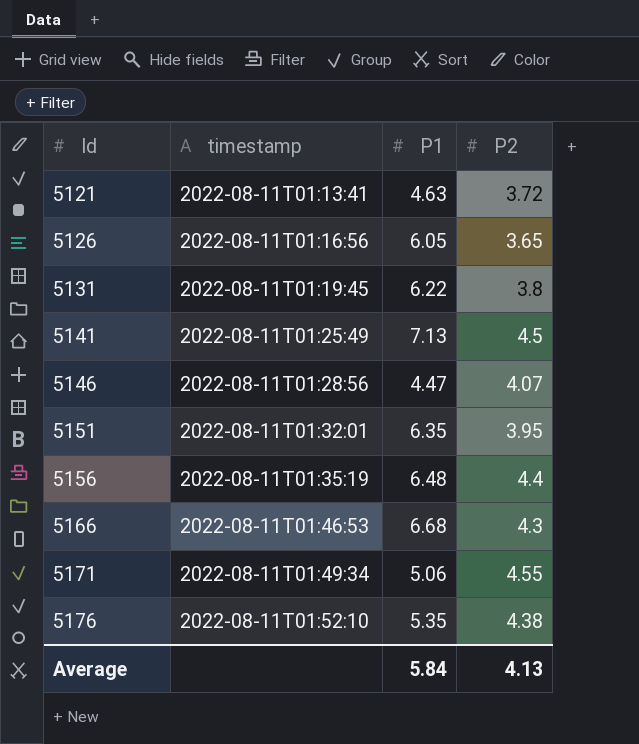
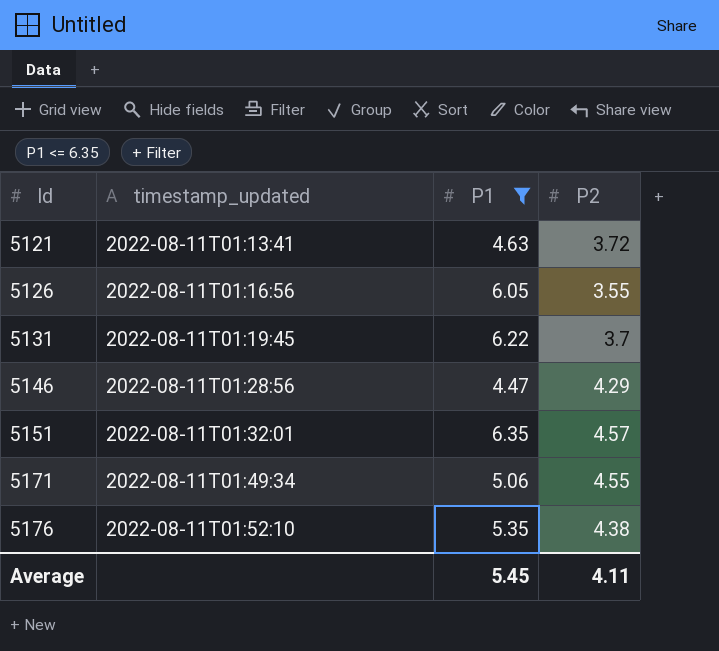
filter: none -> P1 <= 6.35
column name: timestamp -> timestamp_updated
5126 | P2: 3.65 -> 3.55
5131 | P2: 3.8 -> 3.7
5146 | P2: 4.07 -> 4.29
5151 | P2: 3.95 -> 4.57
Average | P1: 5.84 -> 5.45
Average | P2: 4.13 -> 4.11

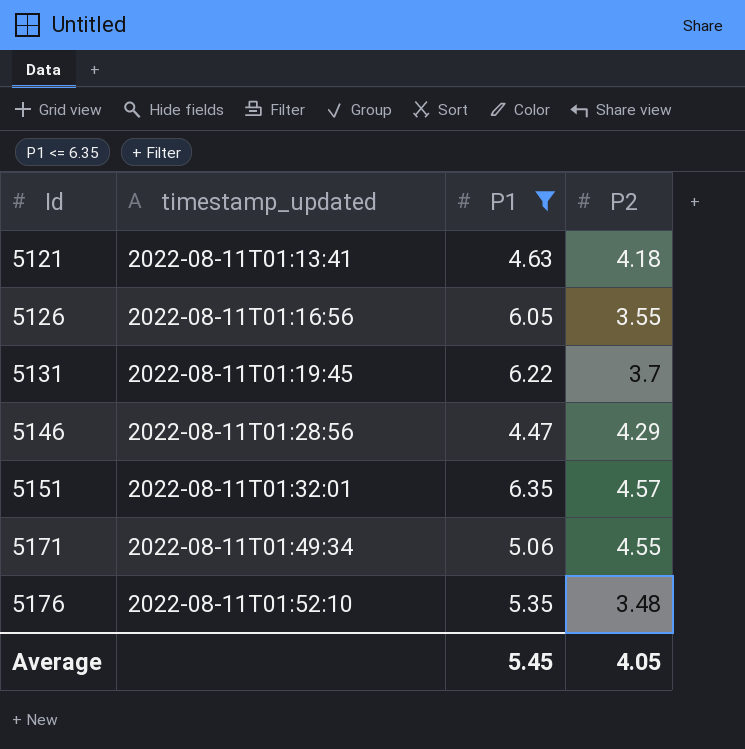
5121 | P2: 3.72 -> 4.18
5176 | P2: 4.38 -> 3.48
Average | P2: 4.11 -> 4.05

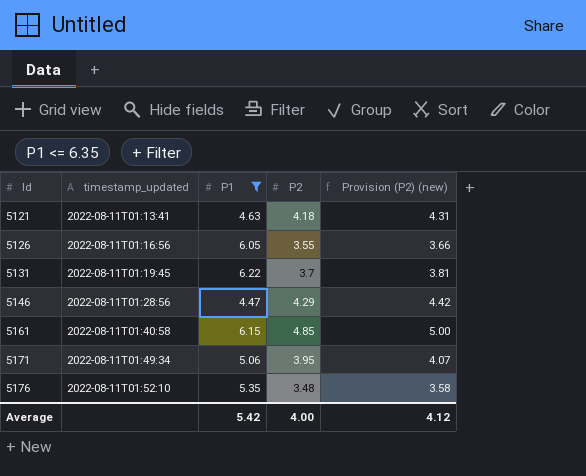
column Provision (P2) (new) | formula: none -> [P2] * 1.03
row 5151: 2022-08-11T01:32:01 | 6.35 | 4.57 -> none
row 5161: none -> 2022-08-11T01:40:58 | 6.15 | 4.85 | 5.00
5171 | P2: 4.55 -> 3.95
Average | P1: 5.45 -> 5.42
Average | P2: 4.05 -> 4.00

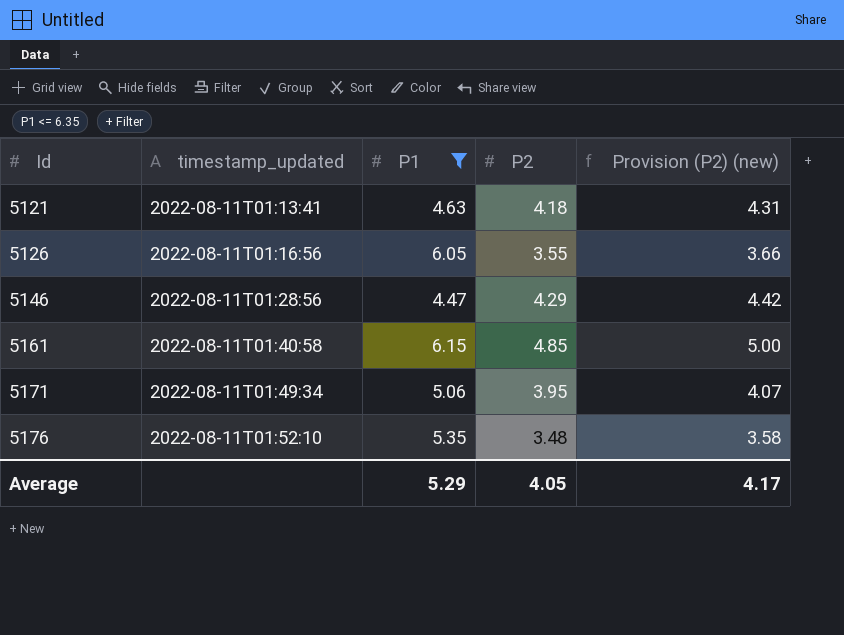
row 5131: 2022-08-11T01:19:45 | 6.22 | 3.7 | 3.81 -> none
Average | P1: 5.42 -> 5.29
Average | P2: 4.00 -> 4.05
Average | Provision (P2) (new): 4.12 -> 4.17

